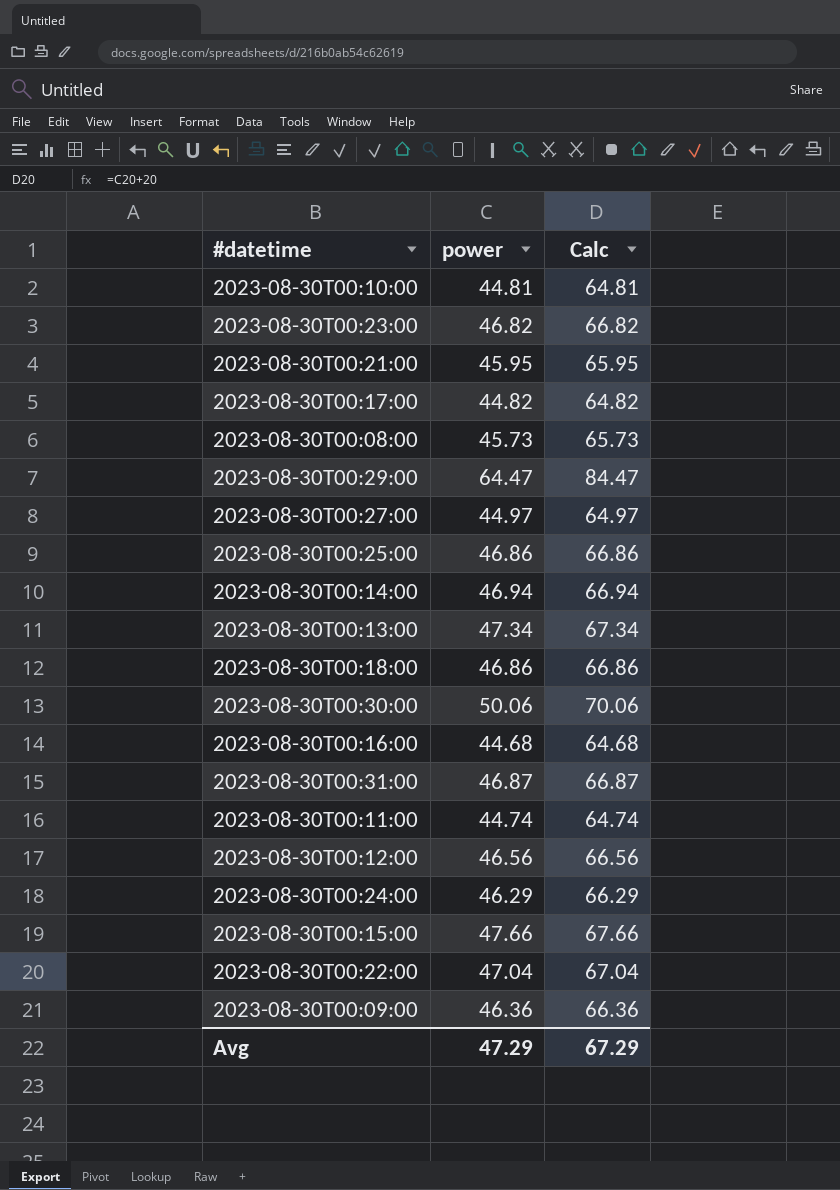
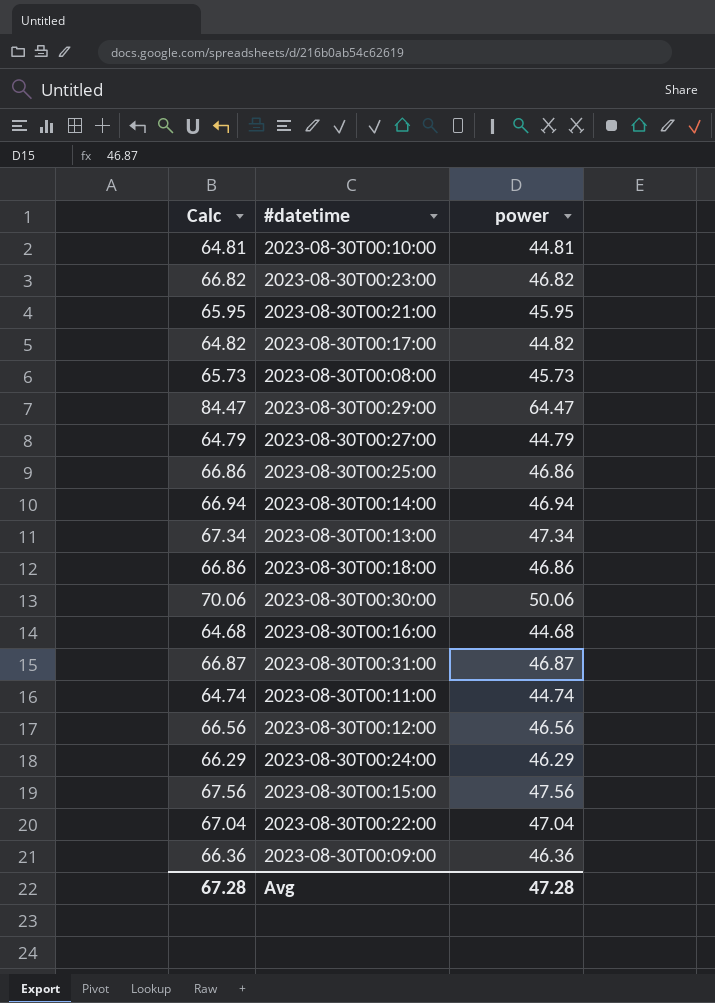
column Calc | position: 3 -> 1
2023-08-30T00:27:00 | Calc: 64.97 -> 64.79
2023-08-30T00:27:00 | power: 44.97 -> 44.79
2023-08-30T00:15:00 | Calc: 67.66 -> 67.56
2023-08-30T00:15:00 | power: 47.66 -> 47.56
Avg | Calc: 67.29 -> 67.28
Avg | power: 47.29 -> 47.28

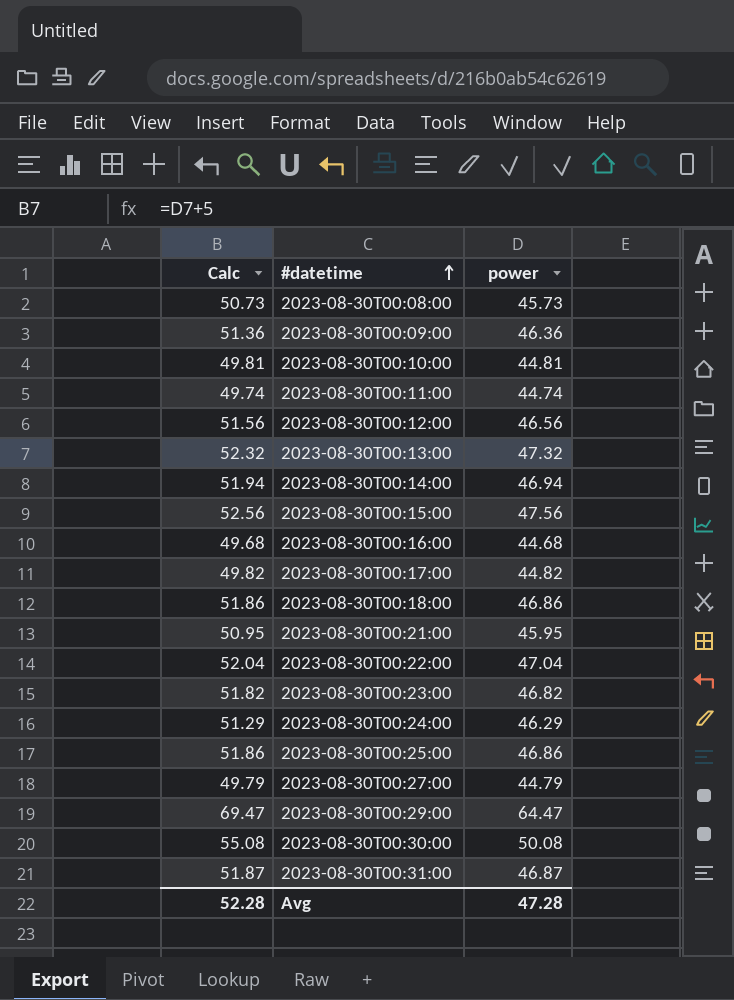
row order: none -> #datetime ascending
column Calc | formula: [power] + 20 -> [power] + 5
2023-08-30T00:13:00 | power: 47.34 -> 47.32
2023-08-30T00:30:00 | power: 50.06 -> 50.08
Avg | Calc: 67.28 -> 52.28

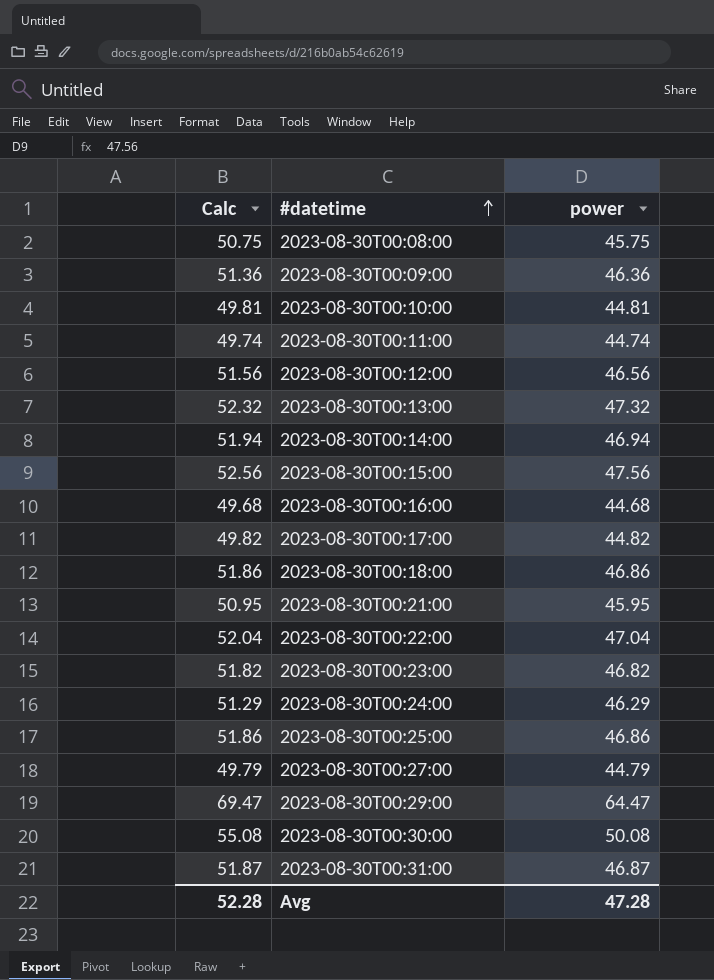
2023-08-30T00:08:00 | Calc: 50.73 -> 50.75
2023-08-30T00:08:00 | power: 45.73 -> 45.75

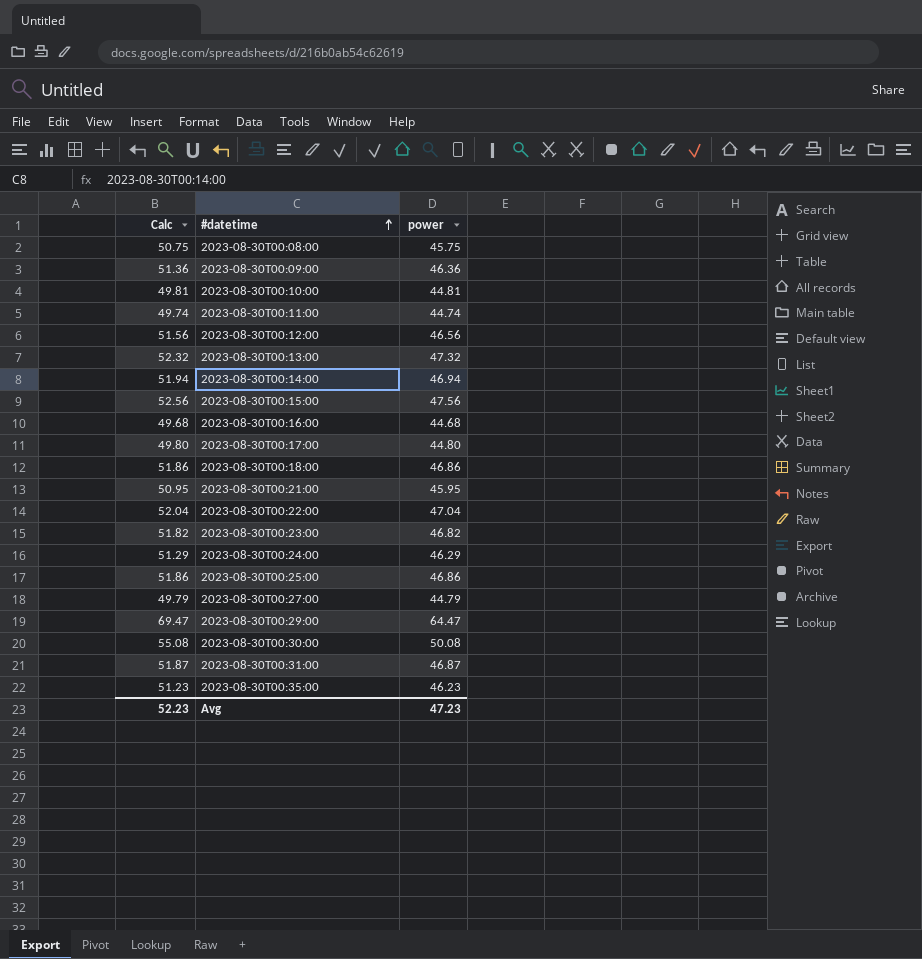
2023-08-30T00:17:00 | Calc: 49.82 -> 49.80
2023-08-30T00:17:00 | power: 44.82 -> 44.80
row 2023-08-30T00:35:00: none -> 51.23 | 46.23
Avg | Calc: 52.28 -> 52.23
Avg | power: 47.28 -> 47.23

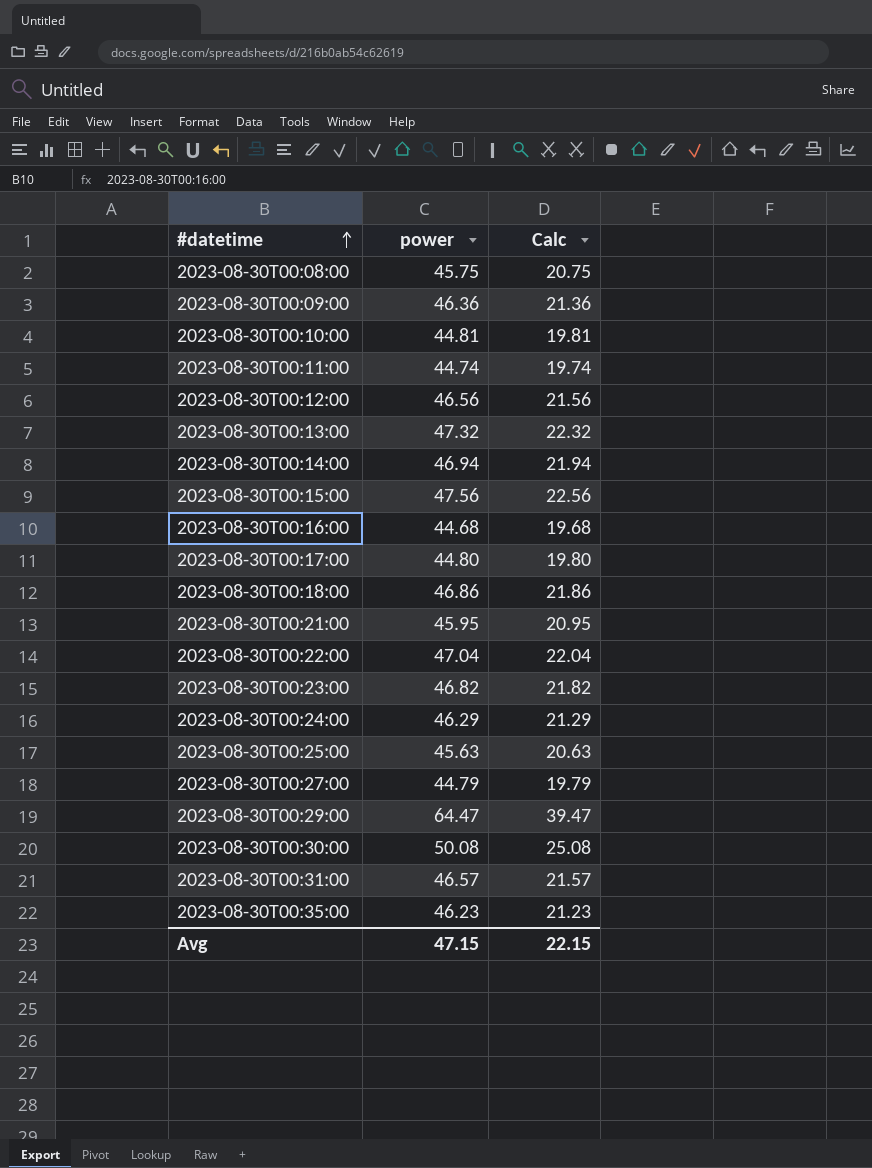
column Calc | formula: [power] + 5 -> [power] - 25
column Calc | position: 1 -> 3
2023-08-30T00:25:00 | power: 46.86 -> 45.63
2023-08-30T00:31:00 | power: 46.87 -> 46.57
Avg | power: 47.23 -> 47.15
Avg | Calc: 52.23 -> 22.15

